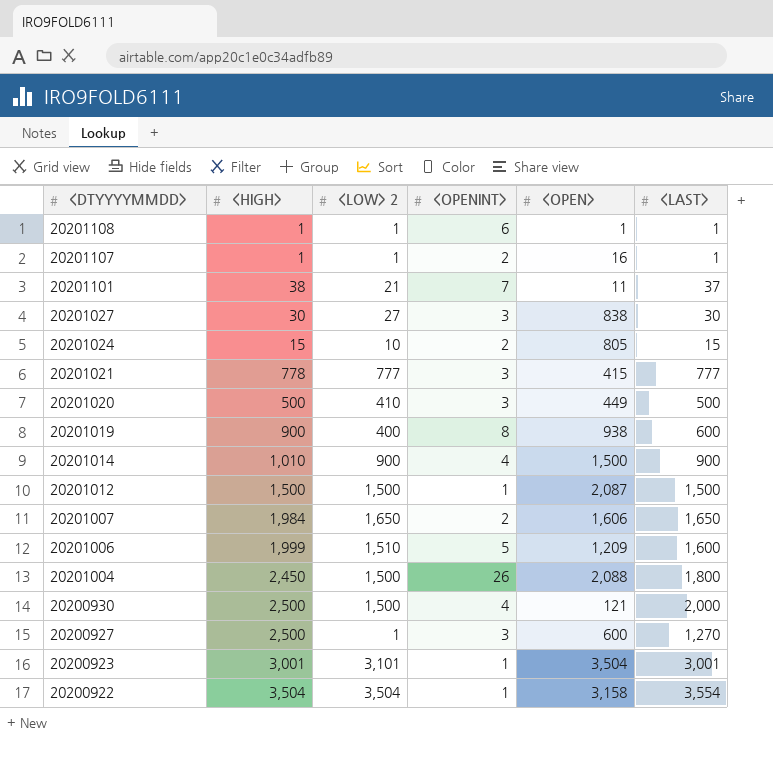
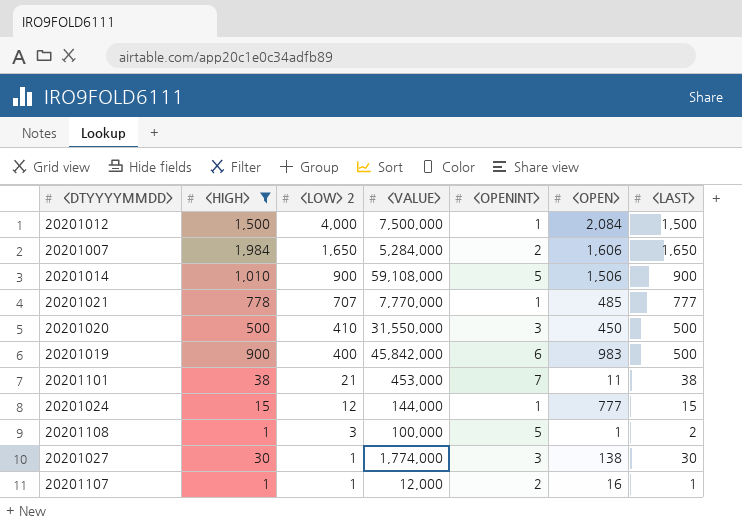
filter: none -> <HIGH> <= 1,984
row order: <DTYYYYMMDD> descending -> <LOW> 2 descending
column <VALUE> | position: none -> 4
20201012 | <LOW> 2: 1,500 -> 4,000
20201012 | <OPEN>: 2,087 -> 2,084
20201014 | <OPENINT>: 4 -> 5
20201014 | <OPEN>: 1,500 -> 1,506
20201021 | <LOW> 2: 777 -> 707
20201021 | <OPENINT>: 3 -> 1
20201021 | <OPEN>: 415 -> 485
20201020 | <OPEN>: 449 -> 450
20201019 | <OPENINT>: 8 -> 6
20201019 | <OPEN>: 938 -> 983
20201019 | <LAST>: 600 -> 500
20201101 | <LAST>: 37 -> 38
20201024 | <LOW> 2: 10 -> 12
20201024 | <OPENINT>: 2 -> 1
20201024 | <OPEN>: 805 -> 777
20201108 | <LOW> 2: 1 -> 3
20201108 | <OPENINT>: 6 -> 5
20201108 | <LAST>: 1 -> 2
20201027 | <LOW> 2: 27 -> 1
20201027 | <OPEN>: 838 -> 138

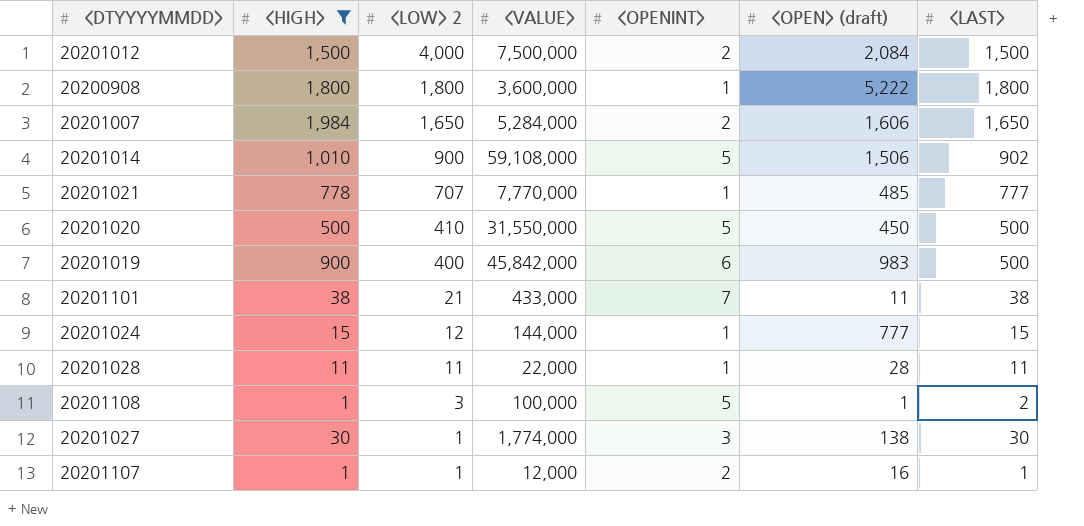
column name: <OPEN> -> <OPEN> (draft)
20201012 | <OPENINT>: 1 -> 2
row 20200908: none -> 1,800 | 1,800 | 3,600,000 | 1 | 5,222 | 1,800
20201014 | <LAST>: 900 -> 902
20201020 | <OPENINT>: 3 -> 5
20201101 | <VALUE>: 453,000 -> 433,000
row 20201028: none -> 11 | 11 | 22,000 | 1 | 28 | 11

